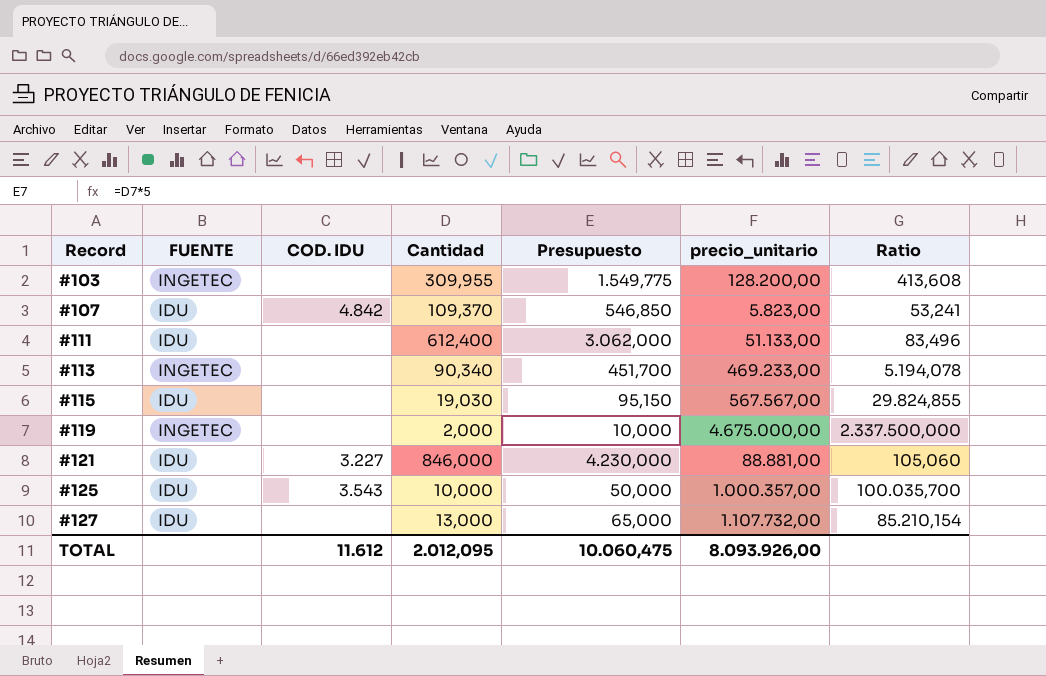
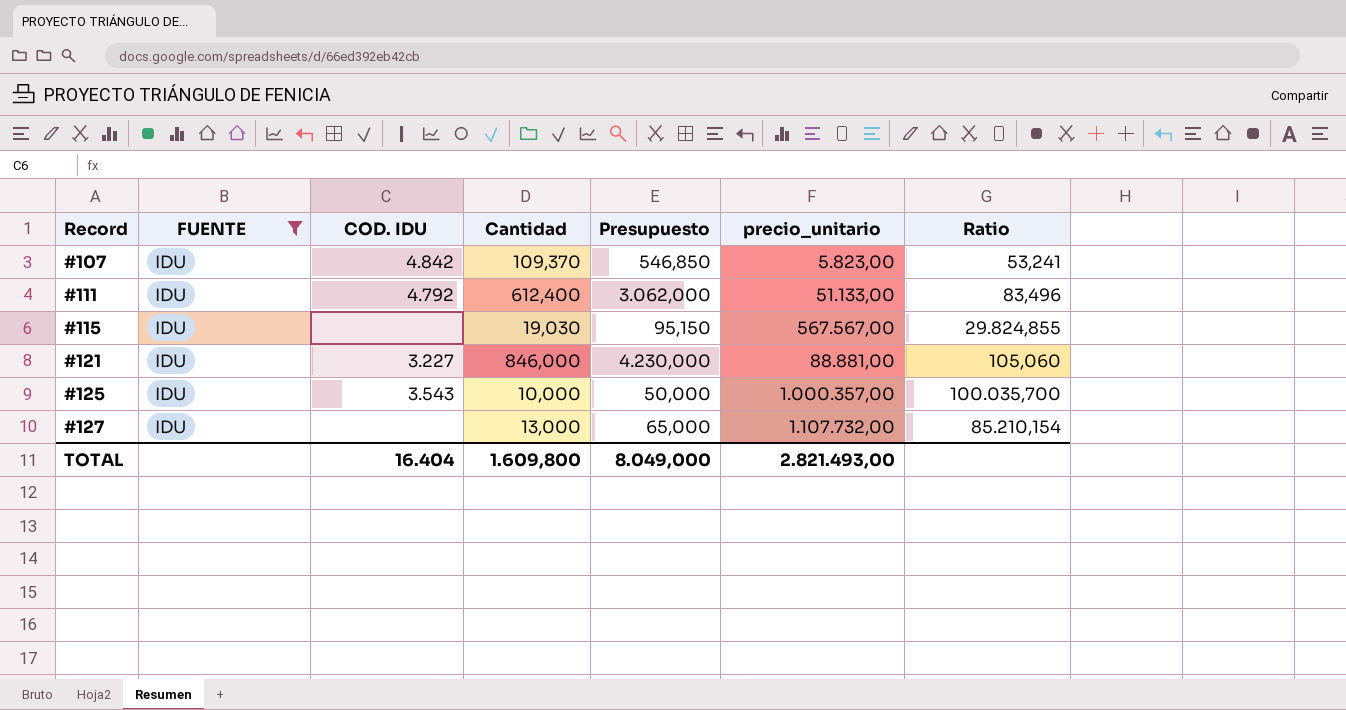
filter: none -> FUENTE = IDU
#111 | COD. IDU: none -> 4.792
TOTAL | COD. IDU: 11.612 -> 16.404
TOTAL | Cantidad: 2.012,095 -> 1.609,800
TOTAL | Presupuesto: 10.060,475 -> 8.049,000
TOTAL | precio_unitario: 8.093.926,00 -> 2.821.493,00

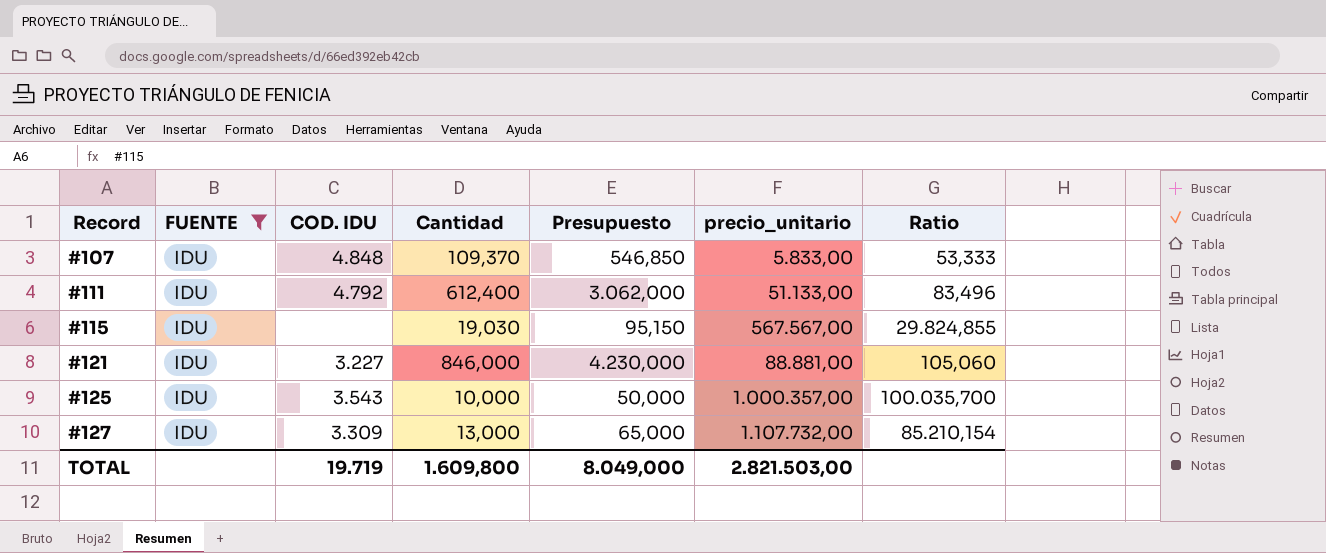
#107 | COD. IDU: 4.842 -> 4.848
#107 | precio_unitario: 5.823,00 -> 5.833,00
#107 | Ratio: 53,241 -> 53,333
#127 | COD. IDU: none -> 3.309
TOTAL | COD. IDU: 16.404 -> 19.719
TOTAL | precio_unitario: 2.821.493,00 -> 2.821.503,00

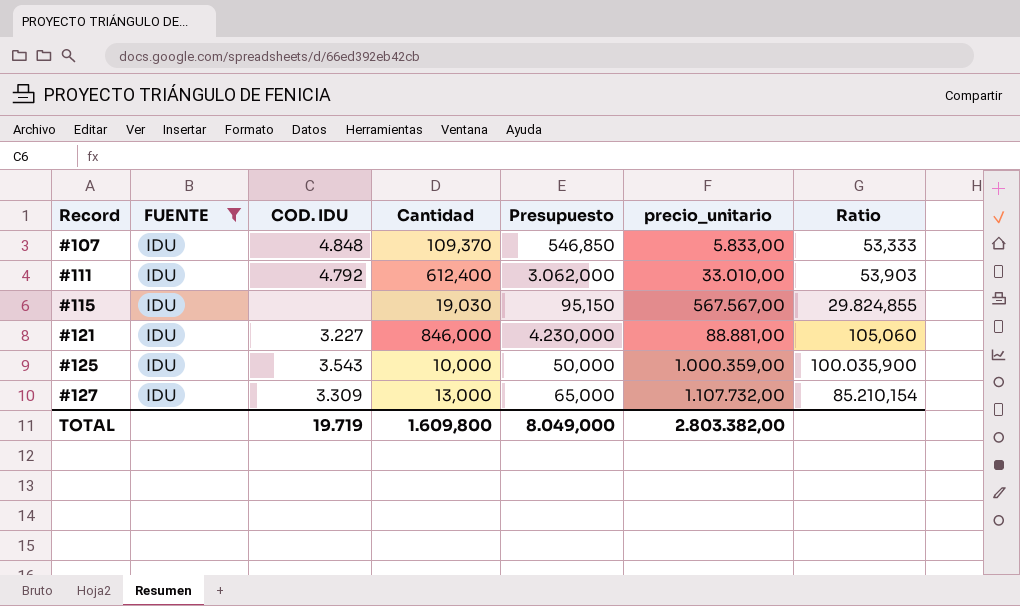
#111 | precio_unitario: 51.133,00 -> 33.010,00
#111 | Ratio: 83,496 -> 53,903
#125 | precio_unitario: 1.000.357,00 -> 1.000.359,00
#125 | Ratio: 100.035,700 -> 100.035,900
TOTAL | precio_unitario: 2.821.503,00 -> 2.803.382,00

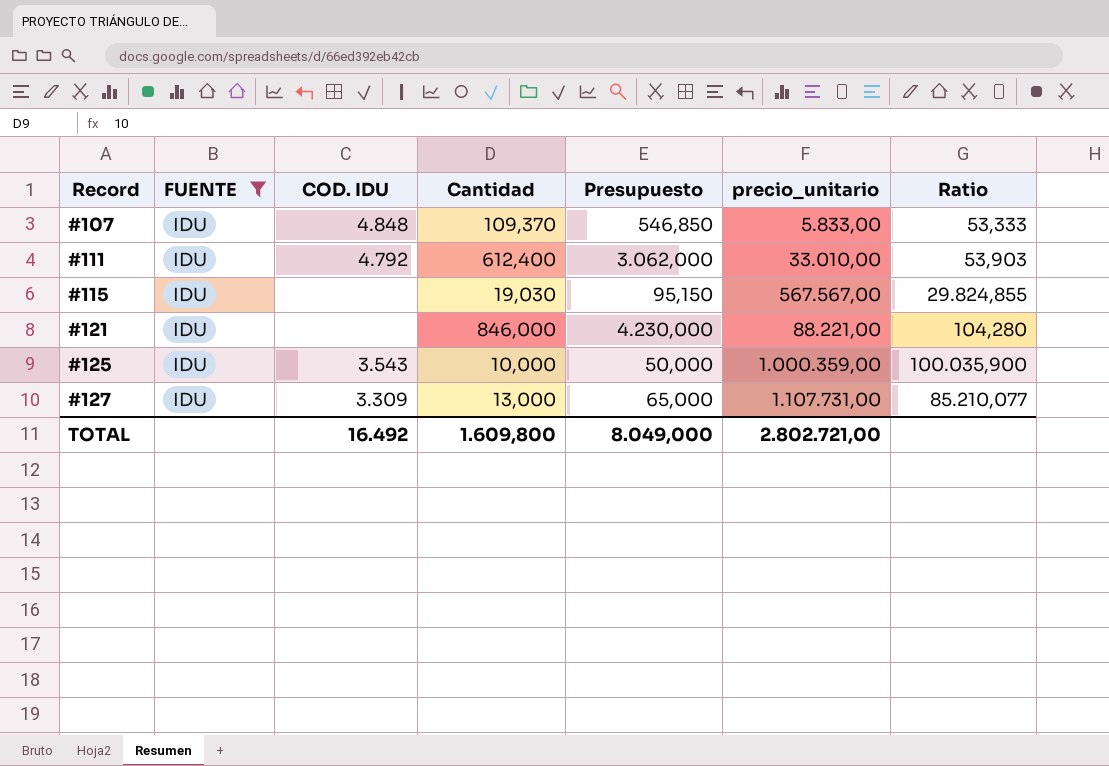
#121 | COD. IDU: 3.227 -> none
#121 | precio_unitario: 88.881,00 -> 88.221,00
#121 | Ratio: 105,060 -> 104,280
#127 | precio_unitario: 1.107.732,00 -> 1.107.731,00
#127 | Ratio: 85.210,154 -> 85.210,077
TOTAL | COD. IDU: 19.719 -> 16.492
TOTAL | precio_unitario: 2.803.382,00 -> 2.802.721,00

